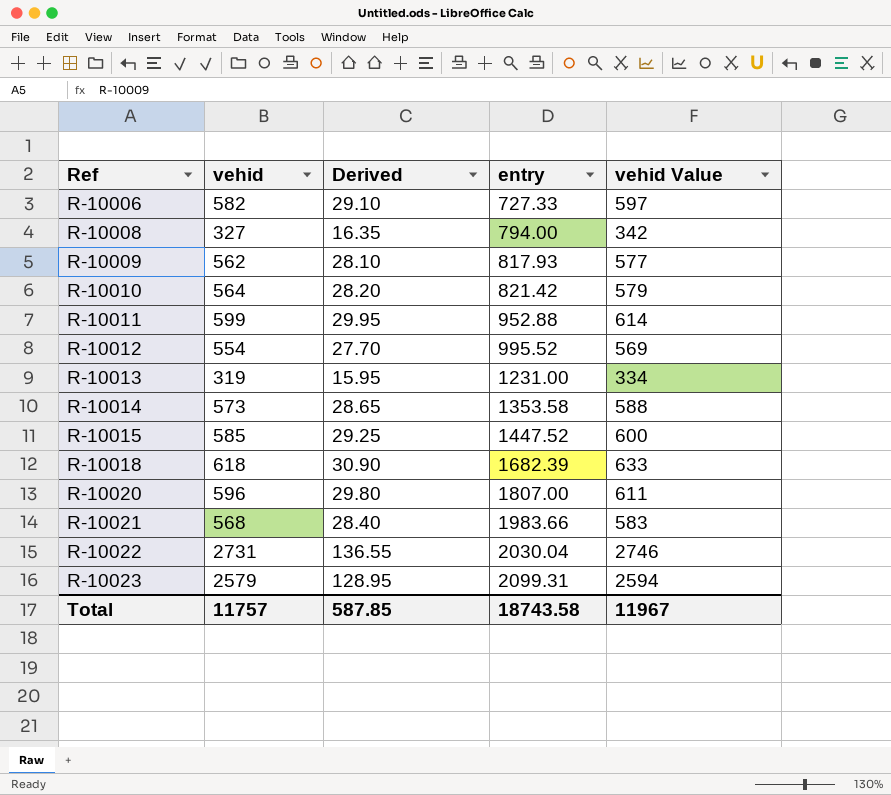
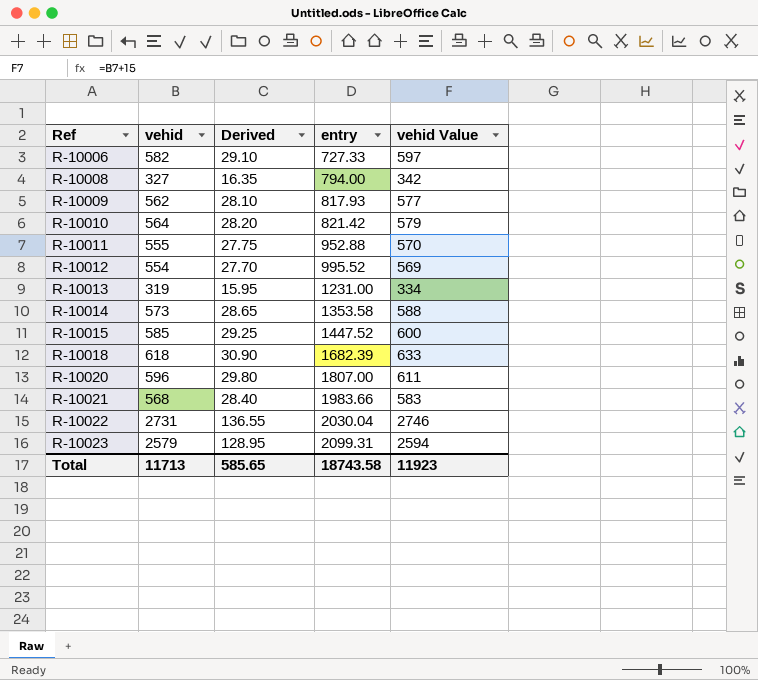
R-10011 | vehid: 599 -> 555
R-10011 | Derived: 29.95 -> 27.75
R-10011 | vehid Value: 614 -> 570
Total | vehid: 11757 -> 11713
Total | Derived: 587.85 -> 585.65
Total | vehid Value: 11967 -> 11923

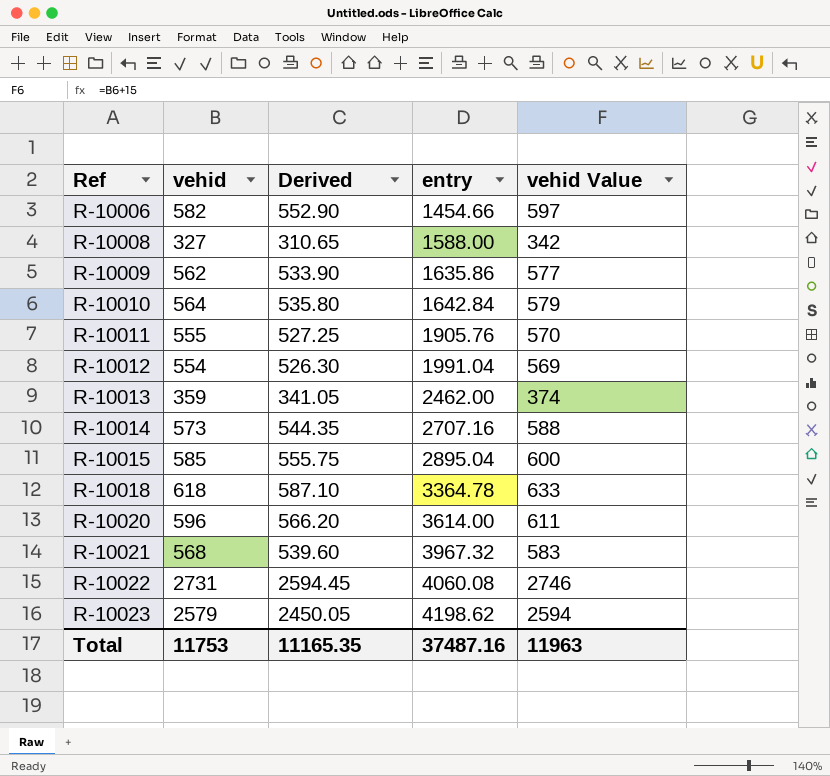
column Derived | formula: [vehid] * 0.05 -> [vehid] * 0.95
R-10006 | entry: 727.33 -> 1454.66
R-10008 | entry: 794.00 -> 1588.00
R-10009 | entry: 817.93 -> 1635.86
R-10010 | entry: 821.42 -> 1642.84
R-10011 | entry: 952.88 -> 1905.76
R-10012 | entry: 995.52 -> 1991.04
R-10013 | vehid: 319 -> 359
R-10013 | entry: 1231.00 -> 2462.00
R-10013 | vehid Value: 334 -> 374
R-10014 | entry: 1353.58 -> 2707.16
R-10015 | entry: 1447.52 -> 2895.04
R-10018 | entry: 1682.39 -> 3364.78
R-10020 | entry: 1807.00 -> 3614.00
R-10021 | entry: 1983.66 -> 3967.32
R-10022 | entry: 2030.04 -> 4060.08
R-10023 | entry: 2099.31 -> 4198.62
Total | vehid: 11713 -> 11753
Total | Derived: 585.65 -> 11165.35
Total | entry: 18743.58 -> 37487.16
Total | vehid Value: 11923 -> 11963

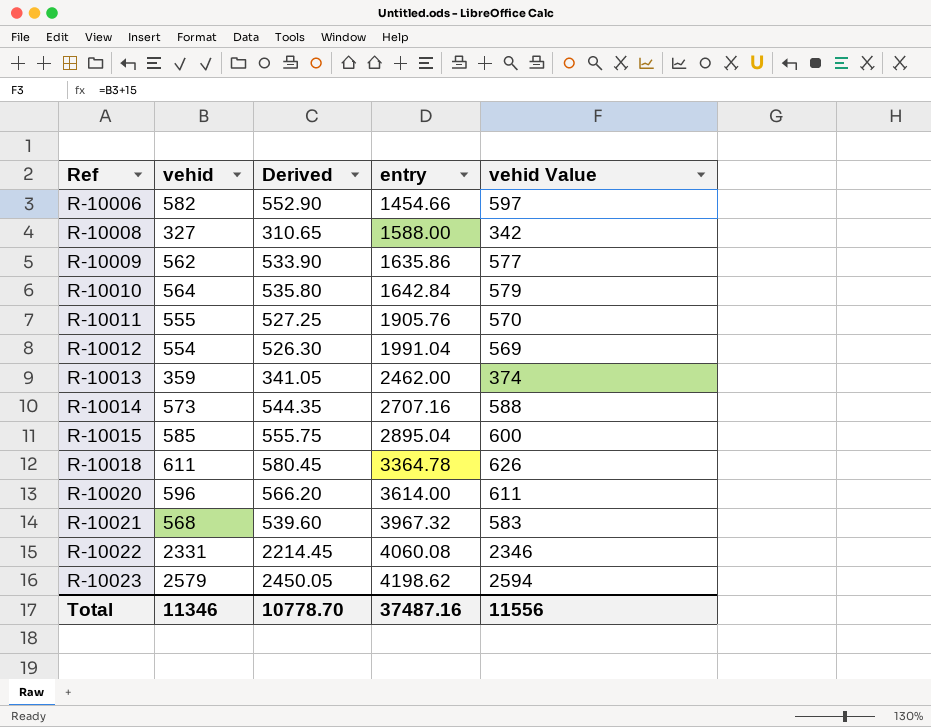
R-10018 | vehid: 618 -> 611
R-10018 | Derived: 587.10 -> 580.45
R-10018 | vehid Value: 633 -> 626
R-10022 | vehid: 2731 -> 2331
R-10022 | Derived: 2594.45 -> 2214.45
R-10022 | vehid Value: 2746 -> 2346
Total | vehid: 11753 -> 11346
Total | Derived: 11165.35 -> 10778.70
Total | vehid Value: 11963 -> 11556

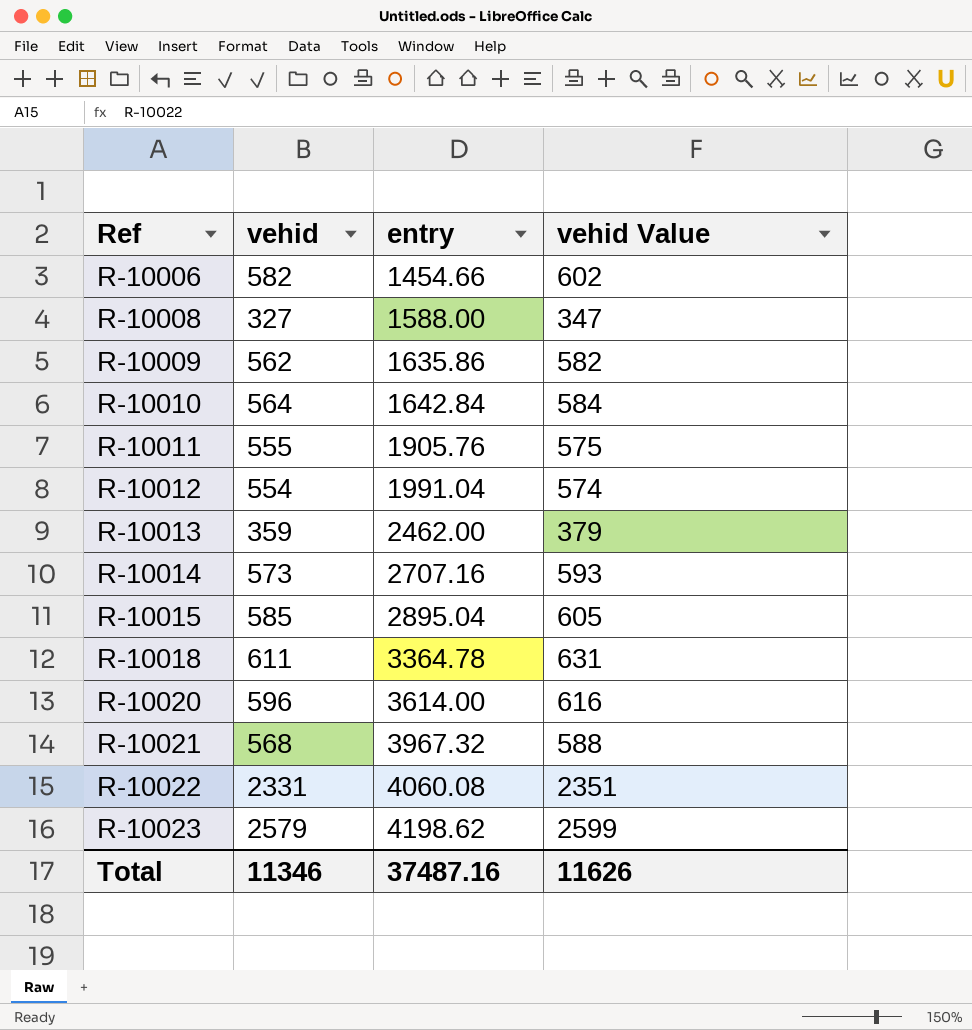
column Derived | formula: [vehid] * 0.95 -> none
column vehid Value | formula: [vehid] + 15 -> [vehid] + 20
Total | vehid Value: 11556 -> 11626

